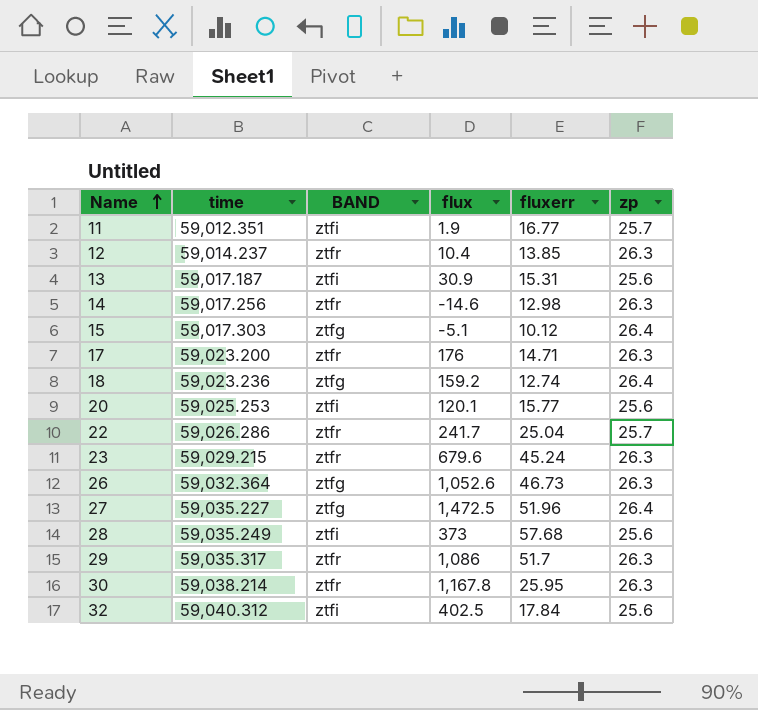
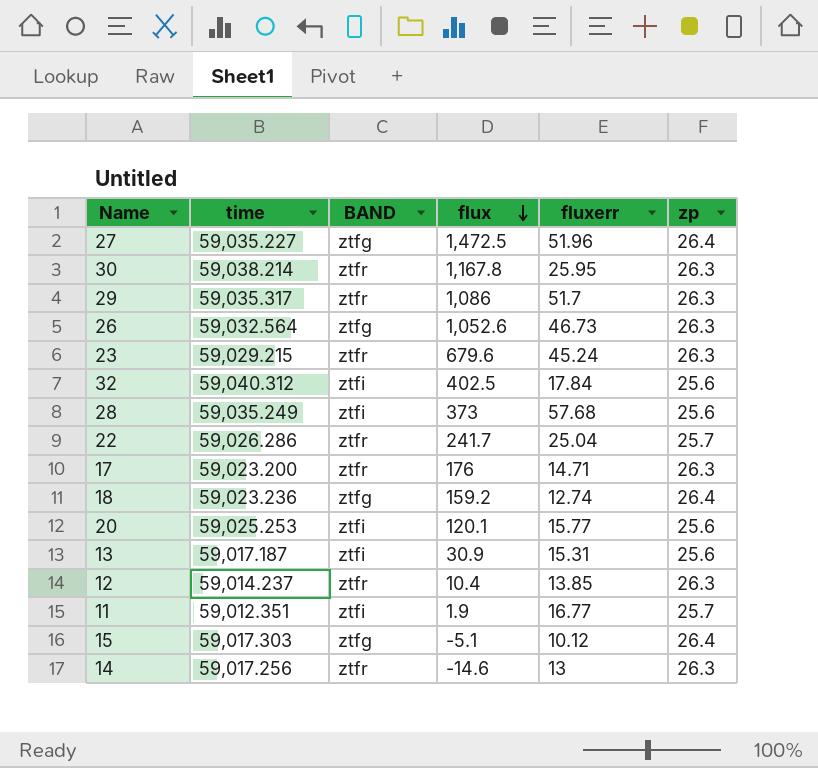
row order: Name ascending -> flux descending
26 | time: 59,032.364 -> 59,032.564
14 | fluxerr: 12.98 -> 13

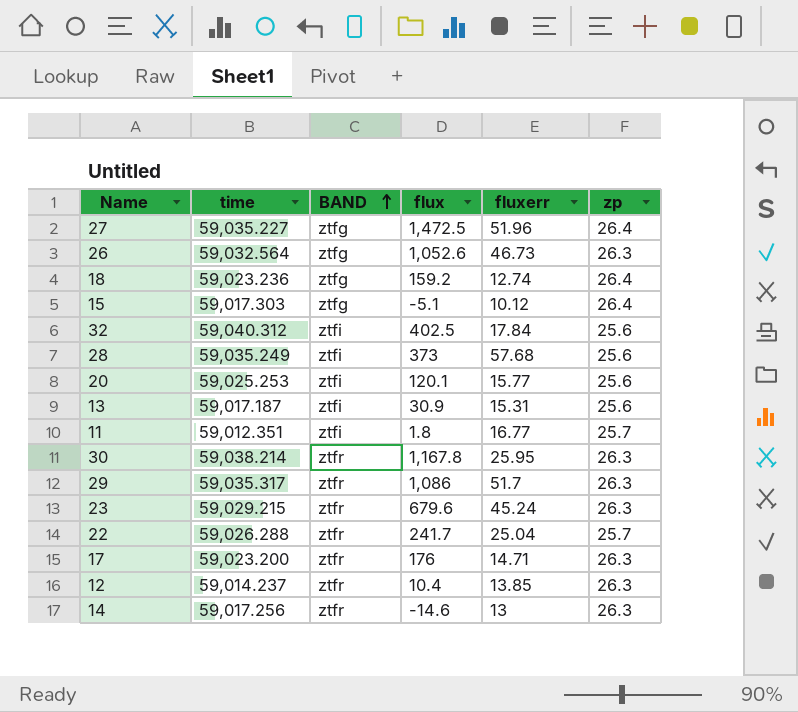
row order: flux descending -> BAND ascending
11 | flux: 1.9 -> 1.8
22 | time: 59,026.286 -> 59,026.288

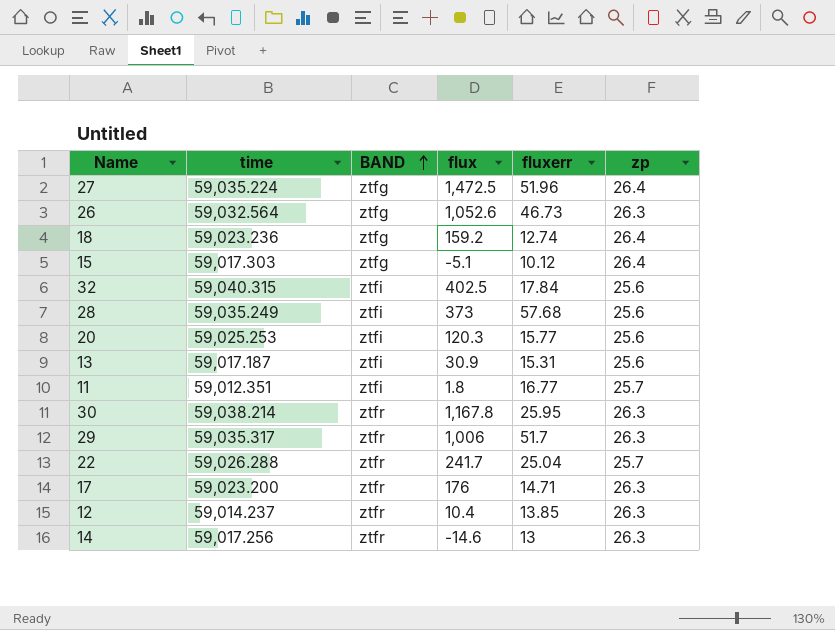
row 23: 59,029.215 | ztfr | 679.6 | 45.24 | 26.3 -> none
27 | time: 59,035.227 -> 59,035.224
32 | time: 59,040.312 -> 59,040.315
20 | flux: 120.1 -> 120.3
29 | flux: 1,086 -> 1,006

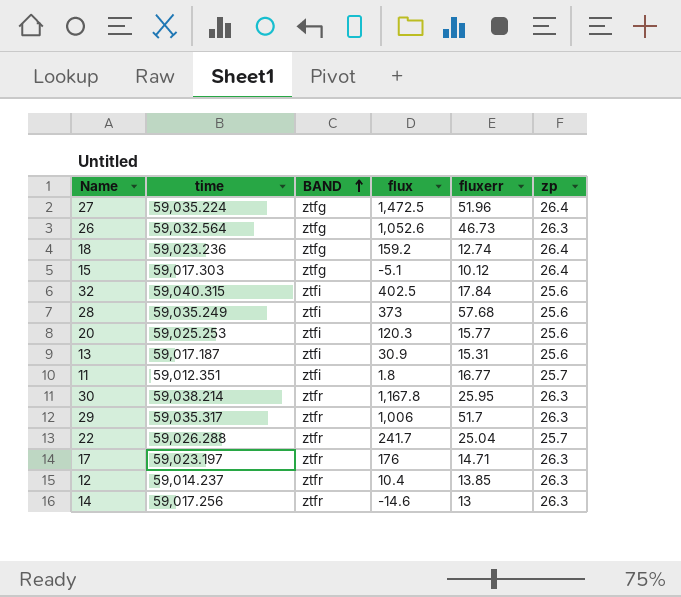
17 | time: 59,023.200 -> 59,023.197

